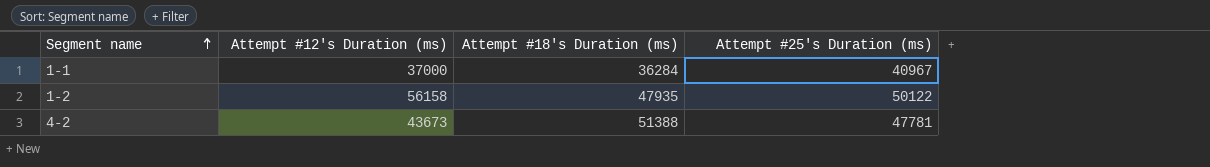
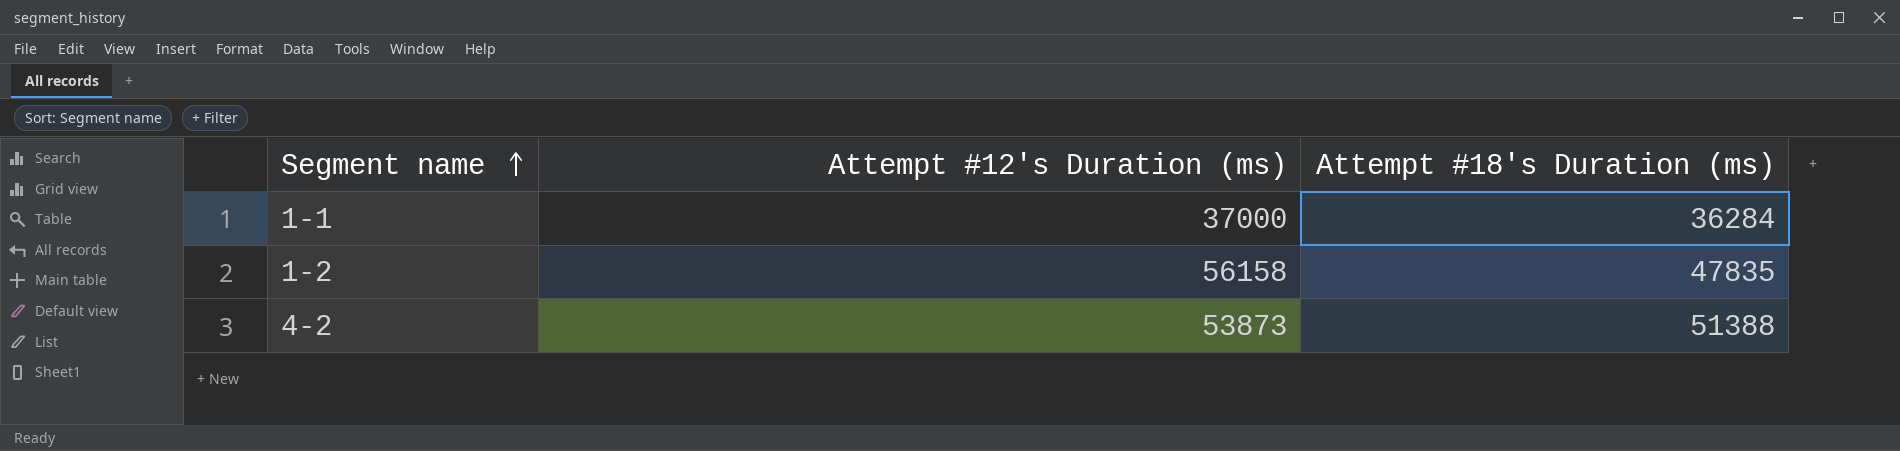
column Attempt #25's Duration (ms) | position: 4 -> none
1-2 | Attempt #18's Duration (ms): 47935 -> 47835
4-2 | Attempt #12's Duration (ms): 43673 -> 53873

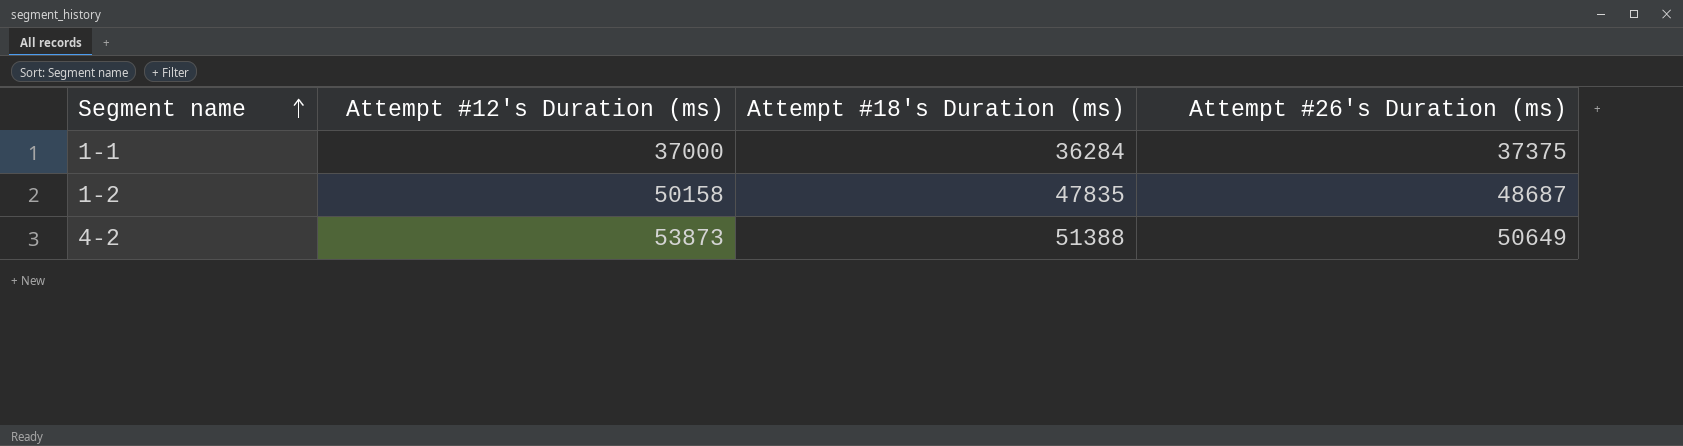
column Attempt #26's Duration (ms) | position: none -> 4
1-2 | Attempt #12's Duration (ms): 56158 -> 50158

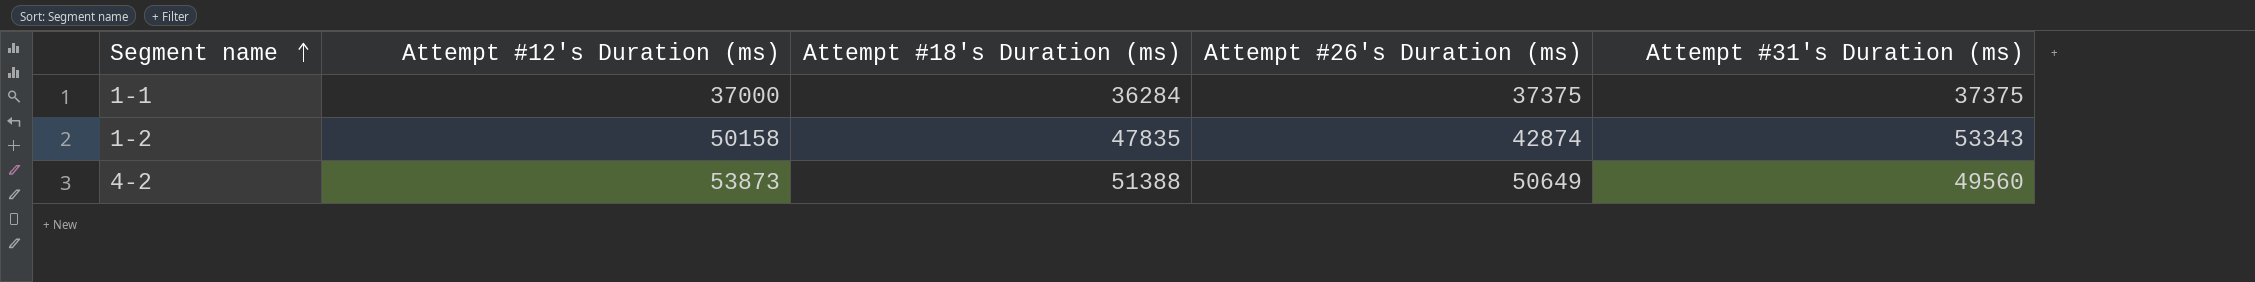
column Attempt #31's Duration (ms) | position: none -> 5
1-2 | Attempt #26's Duration (ms): 48687 -> 42874

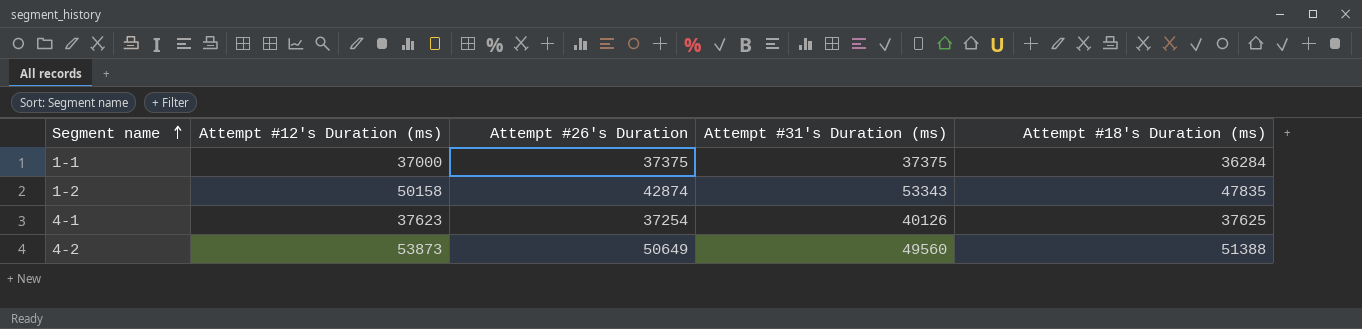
column name: Attempt #26's Duration (ms) -> Attempt #26's Duration
column Attempt #18's Duration (ms) | position: 3 -> 5
row 4-1: none -> 37623 | 37254 | 40126 | 37625

